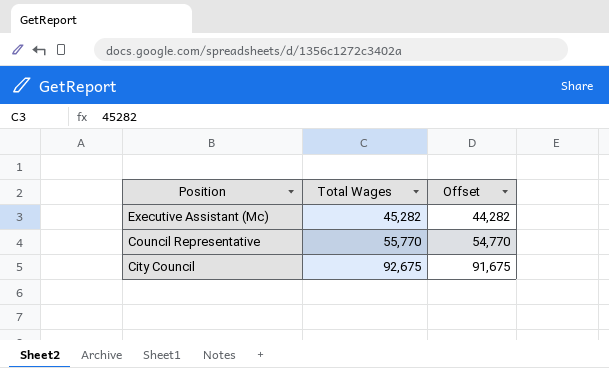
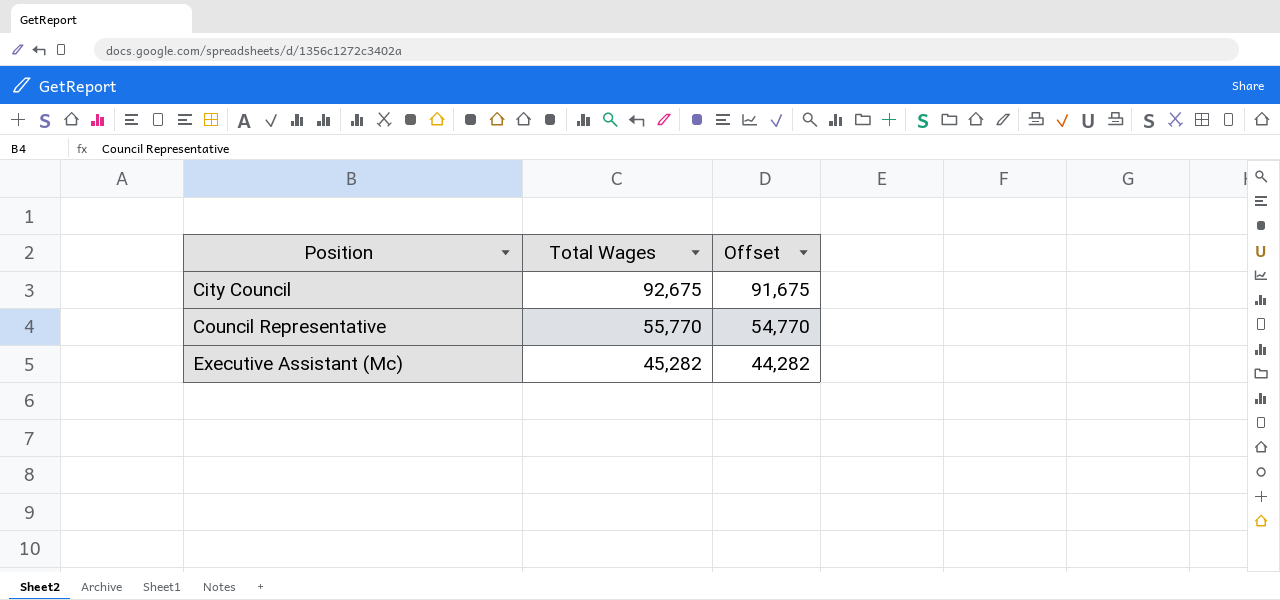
row order: Position descending -> Position ascending

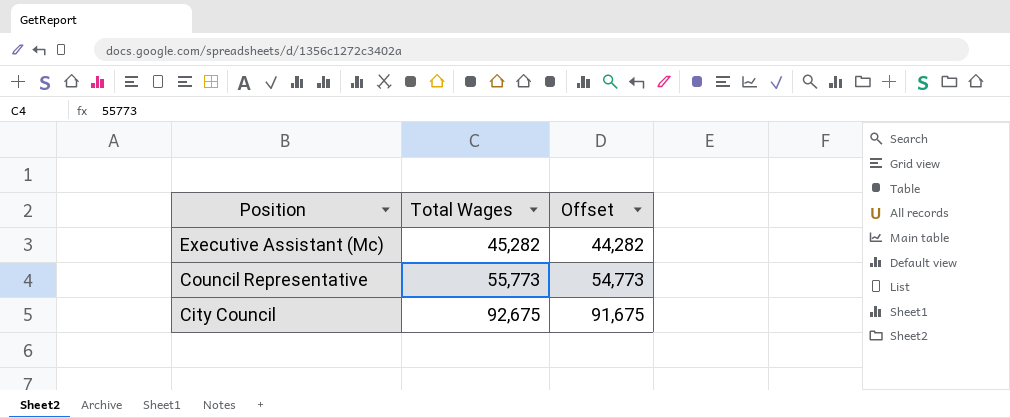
row order: Position ascending -> Position descending
Council Representative | Total Wages: 55,770 -> 55,773
Council Representative | Offset: 54,770 -> 54,773

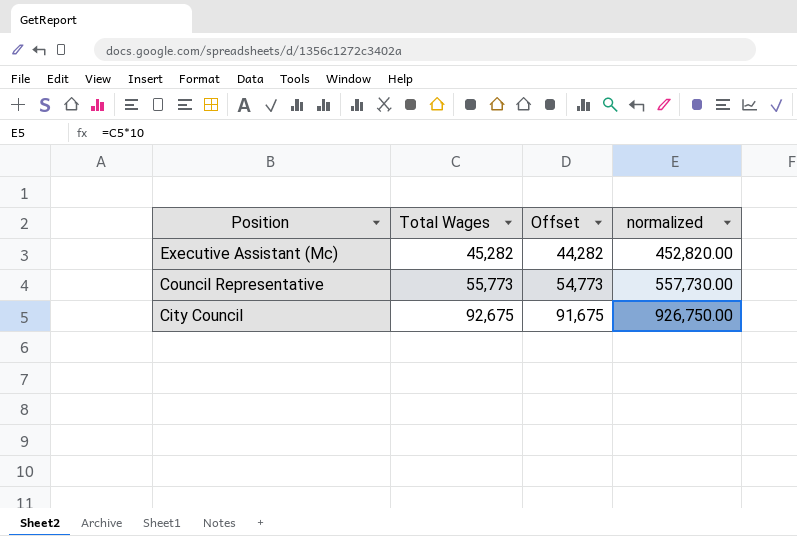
column normalized | formula: none -> [Total Wages] * 10

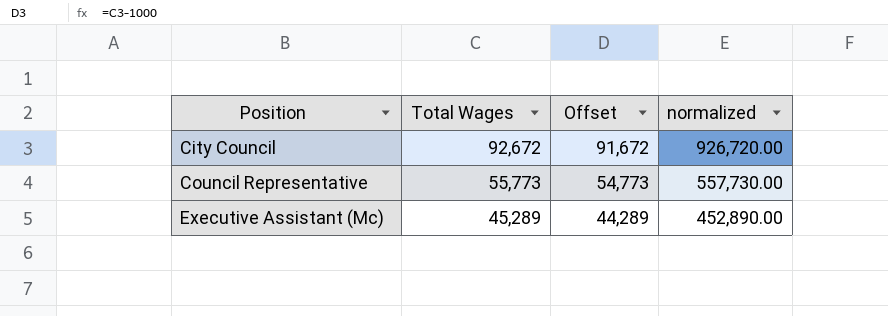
row order: Position descending -> Position ascending
City Council | Total Wages: 92,675 -> 92,672
City Council | Offset: 91,675 -> 91,672
City Council | normalized: 926,750.00 -> 926,720.00
Executive Assistant (Mc) | Total Wages: 45,282 -> 45,289
Executive Assistant (Mc) | Offset: 44,282 -> 44,289
Executive Assistant (Mc) | normalized: 452,820.00 -> 452,890.00

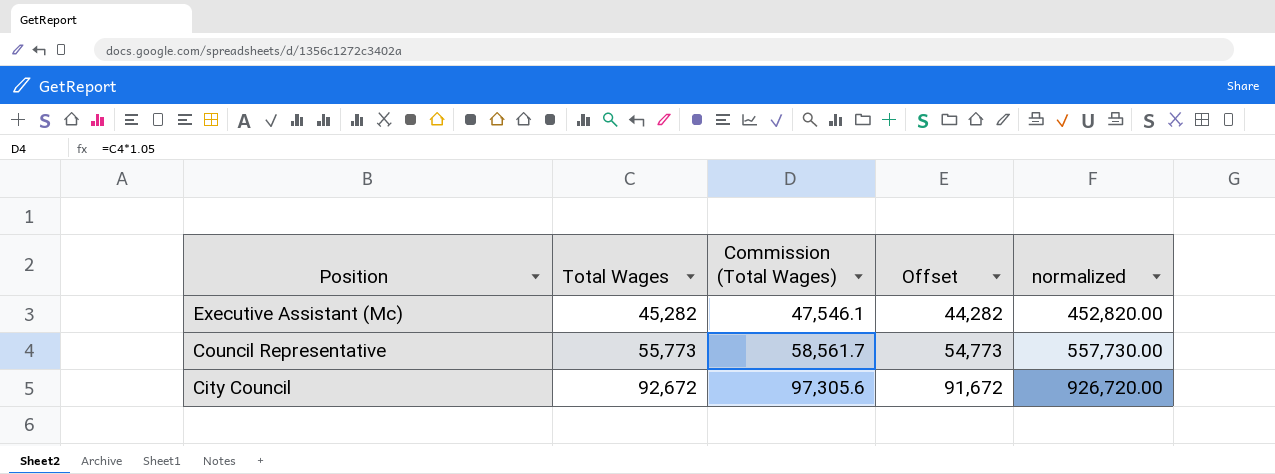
row order: Position ascending -> Position descending
column Commission (Total Wages) | formula: none -> [Total Wages] * 1.05
Executive Assistant (Mc) | Total Wages: 45,289 -> 45,282
Executive Assistant (Mc) | Offset: 44,289 -> 44,282
Executive Assistant (Mc) | normalized: 452,890.00 -> 452,820.00

